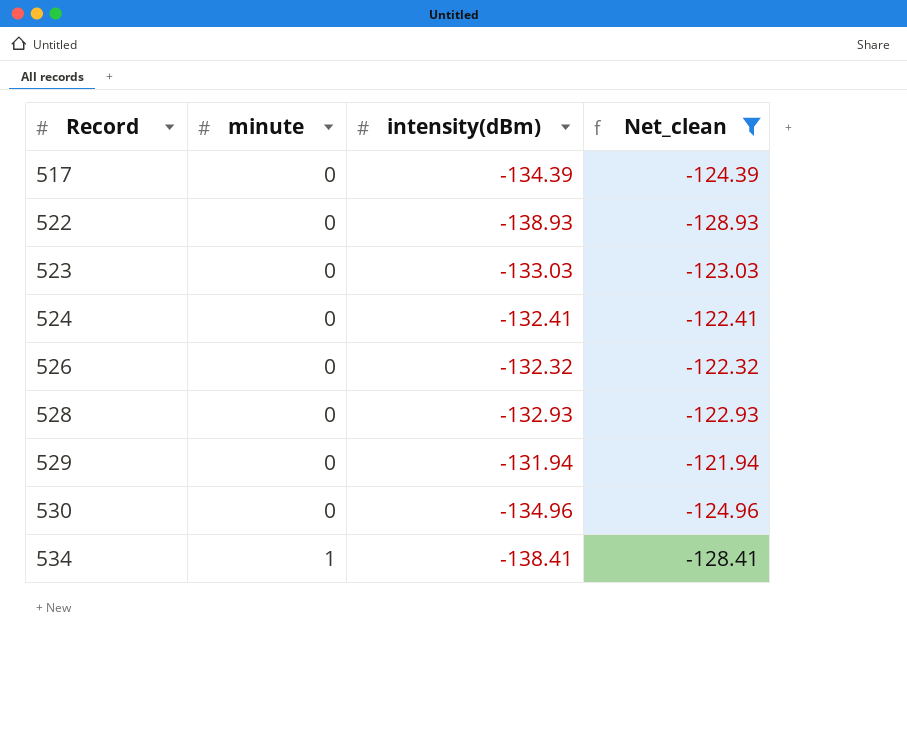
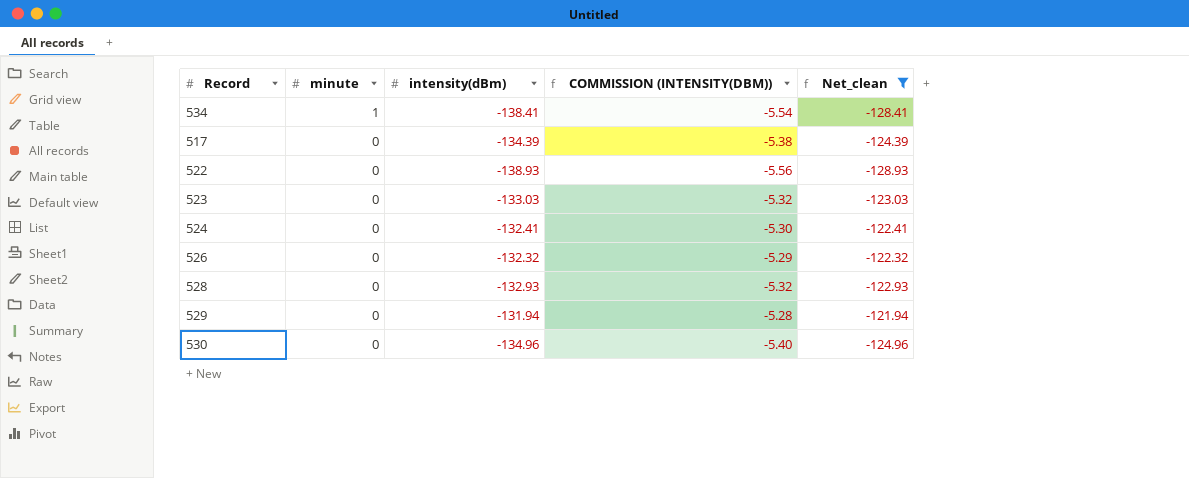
row order: Record ascending -> minute descending
column COMMISSION (INTENSITY(DBM)) | formula: none -> [intensity(dBm)] * 0.04

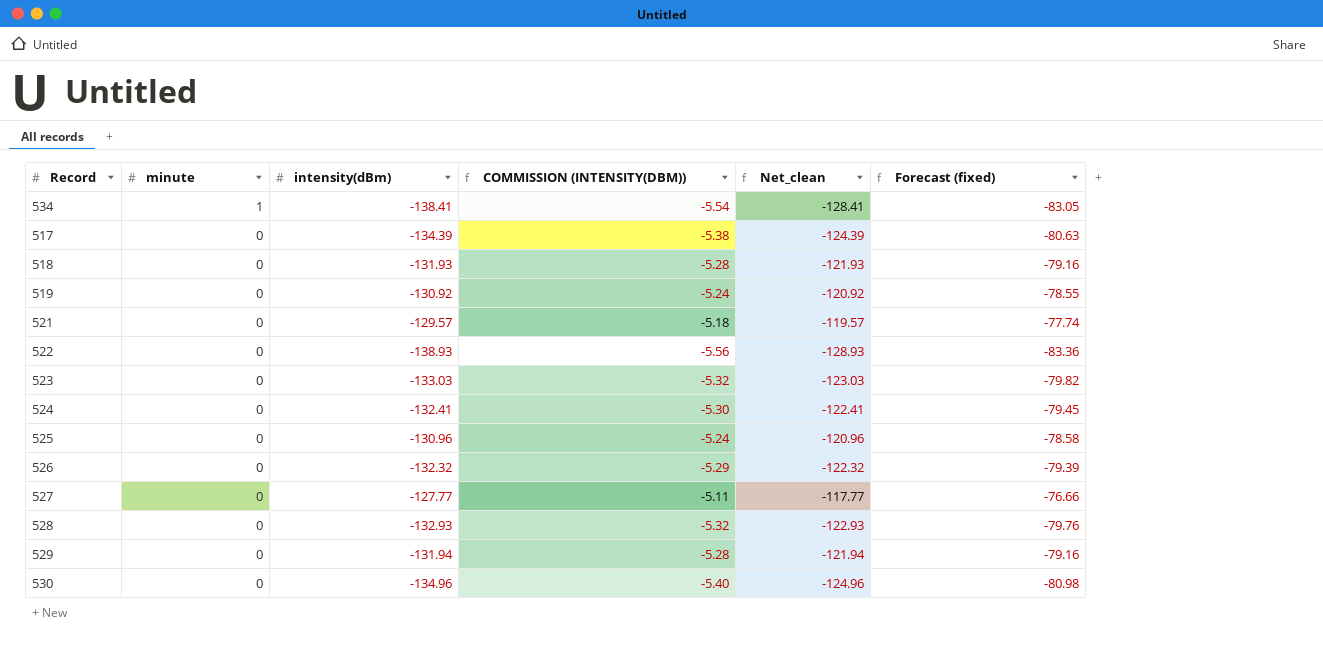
filter: Net_clean <= -121.94 -> none
column Forecast (fixed) | formula: none -> [intensity(dBm)] * 0.6

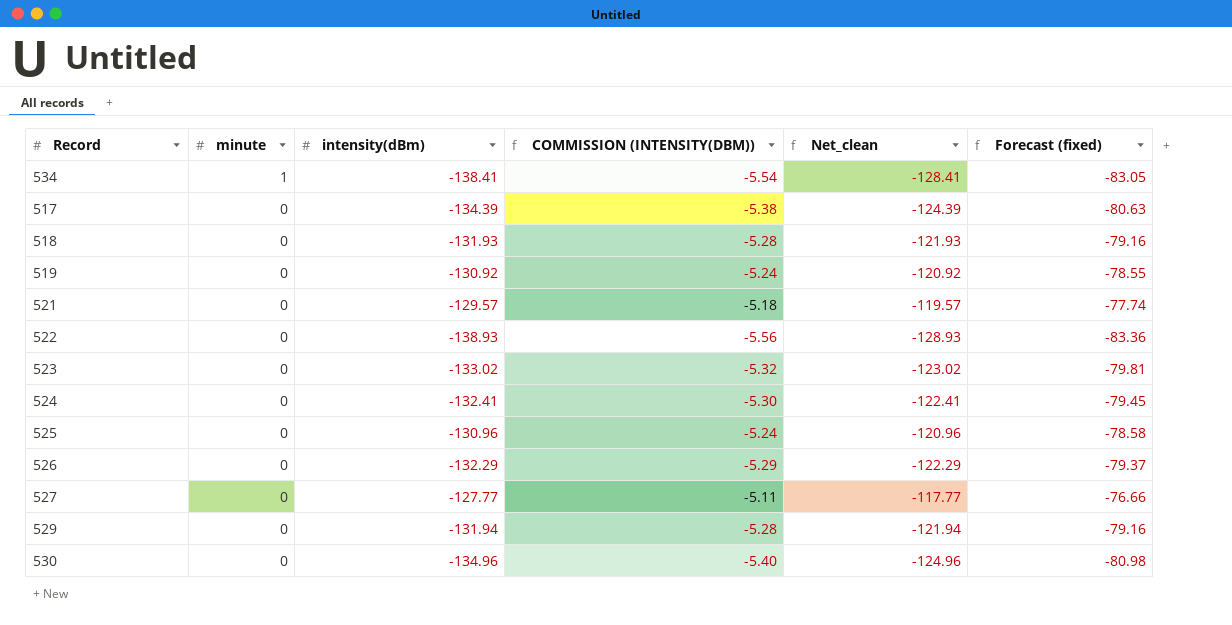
row 528: 0 | -132.93 | -5.32 | -122.93 | -79.76 -> none
523 | intensity(dBm): -133.03 -> -133.02
523 | Net_clean: -123.03 -> -123.02
523 | Forecast (fixed): -79.82 -> -79.81
526 | intensity(dBm): -132.32 -> -132.29
526 | Net_clean: -122.32 -> -122.29
526 | Forecast (fixed): -79.39 -> -79.37

